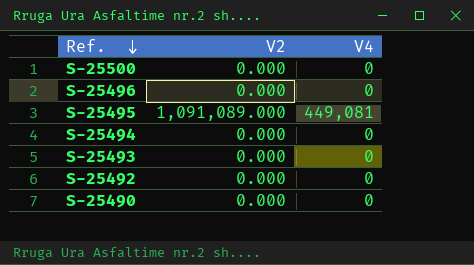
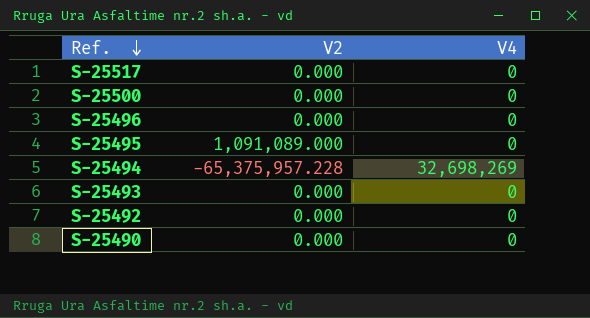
row S-25517: none -> 0.000 | 0
S-25495 | V4: 449,081 -> 0
S-25494 | V2: 0.000 -> -65,375,957.228
S-25494 | V4: 0 -> 32,698,269

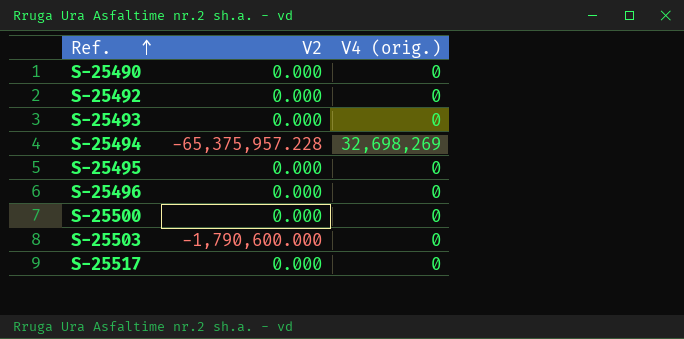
row order: Ref. descending -> Ref. ascending
column name: V4 -> V4 (orig.)
S-25495 | V2: 1,091,089.000 -> 0.000
row S-25503: none -> -1,790,600.000 | 0

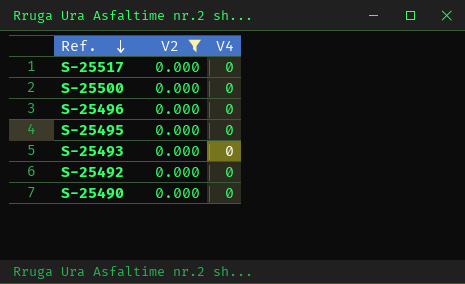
filter: none -> V2 = 0.000
row order: Ref. ascending -> Ref. descending
column name: V4 (orig.) -> V4

